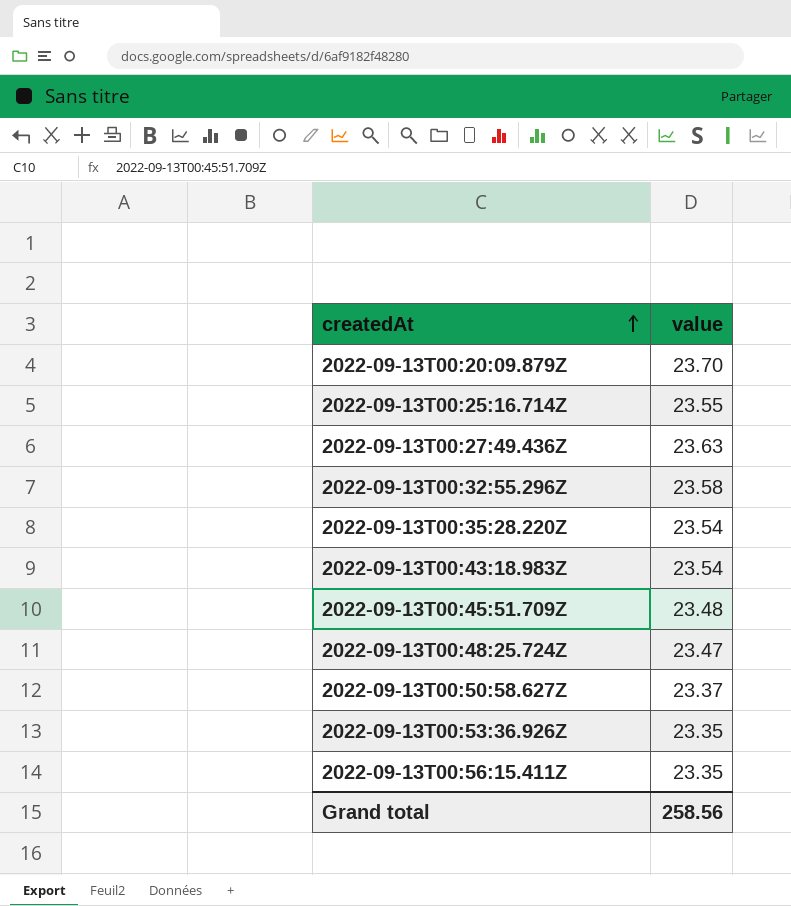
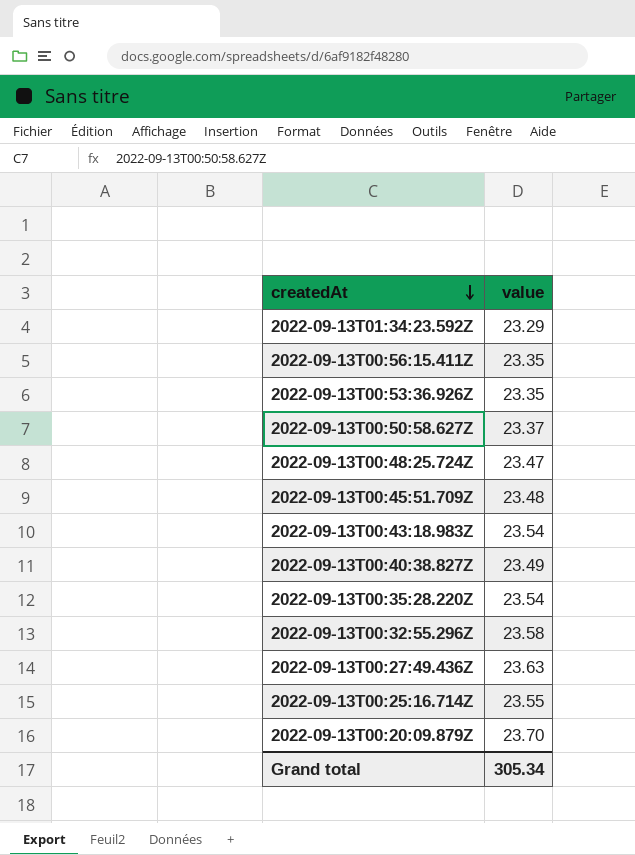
row order: createdAt ascending -> createdAt descending
row 2022-09-13T01:34:23.592Z: none -> 23.29
row 2022-09-13T00:40:38.827Z: none -> 23.49
Grand total | value: 258.56 -> 305.34

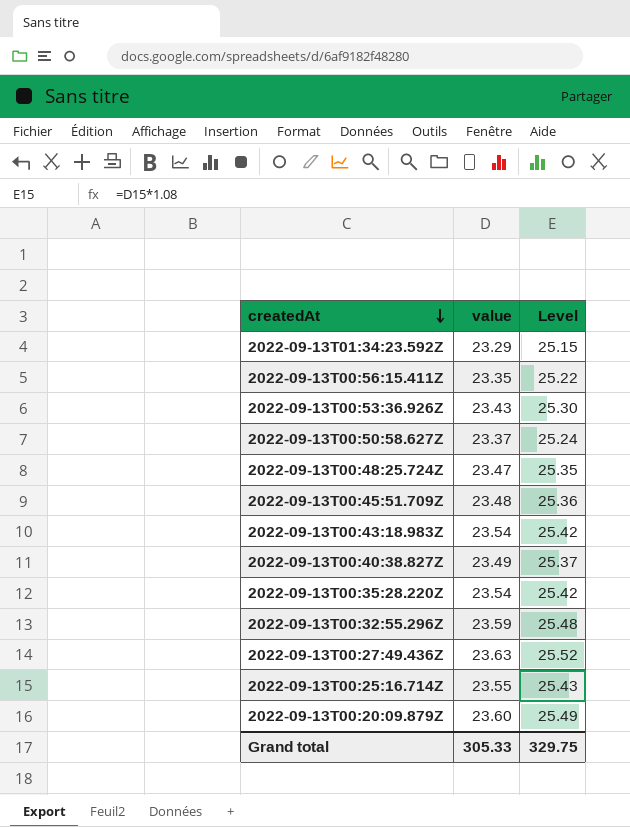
column Level | formula: none -> [value] * 1.08
2022-09-13T00:53:36.926Z | value: 23.35 -> 23.43
2022-09-13T00:32:55.296Z | value: 23.58 -> 23.59
2022-09-13T00:20:09.879Z | value: 23.70 -> 23.60
Grand total | value: 305.34 -> 305.33

